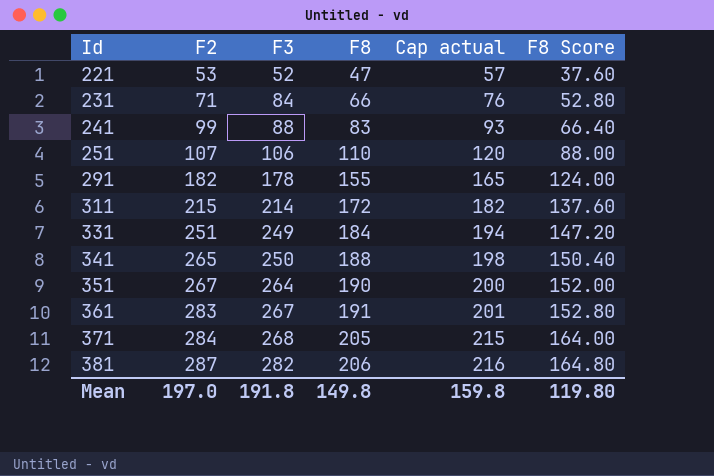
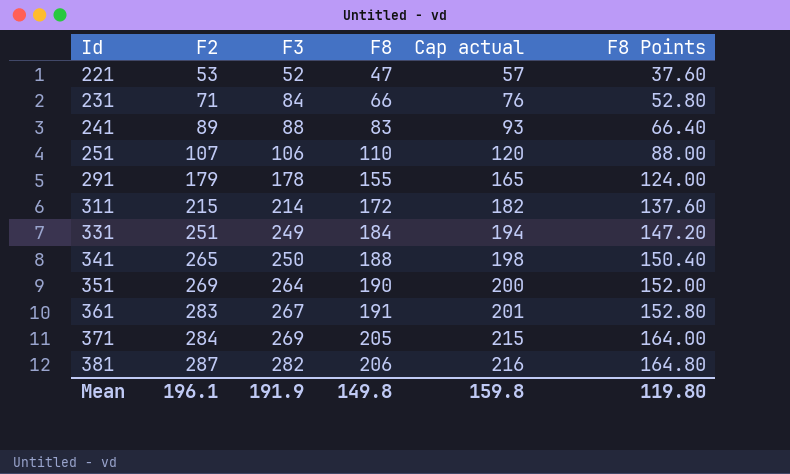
column name: F8 Score -> F8 Points
241 | F2: 99 -> 89
291 | F2: 182 -> 179
351 | F2: 267 -> 269
371 | F3: 268 -> 269
Mean | F2: 197.0 -> 196.1
Mean | F3: 191.8 -> 191.9

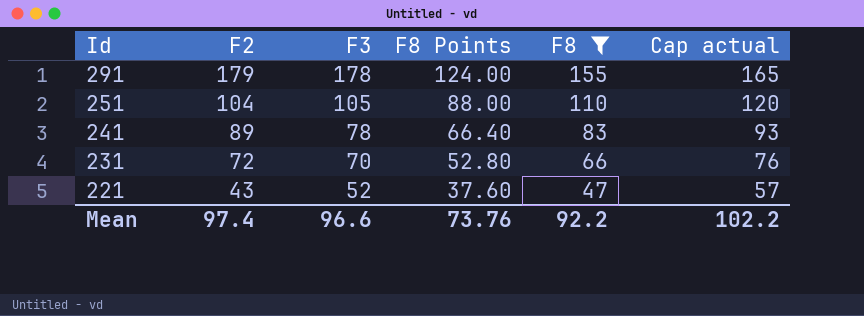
filter: none -> F8 <= 155
row order: Id ascending -> Id descending
column F8 Points | position: 6 -> 4
251 | F2: 107 -> 104
251 | F3: 106 -> 105
241 | F3: 88 -> 78
231 | F2: 71 -> 72
231 | F3: 84 -> 70
221 | F2: 53 -> 43
Mean | F2: 196.1 -> 97.4
Mean | F3: 191.9 -> 96.6
Mean | F8 Points: 119.80 -> 73.76
Mean | F8: 149.8 -> 92.2
Mean | Cap actual: 159.8 -> 102.2

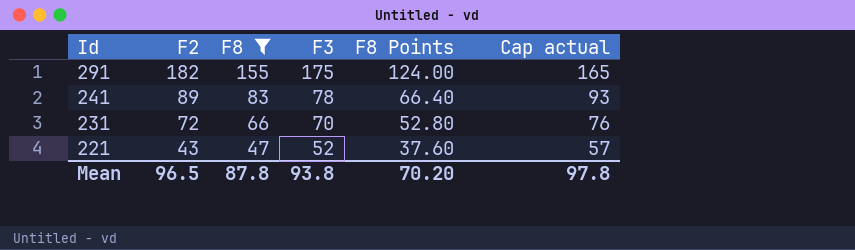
column F8 | position: 5 -> 3
row 251: 104 | 105 | 88.00 | 110 | 120 -> none
291 | F2: 179 -> 182
291 | F3: 178 -> 175
Mean | F2: 97.4 -> 96.5
Mean | F8: 92.2 -> 87.8
Mean | F3: 96.6 -> 93.8
Mean | F8 Points: 73.76 -> 70.20
Mean | Cap actual: 102.2 -> 97.8

